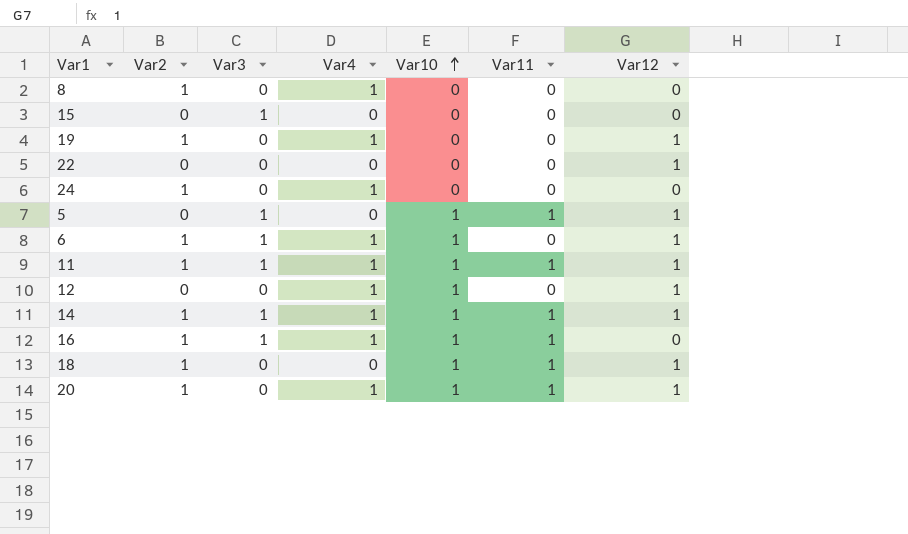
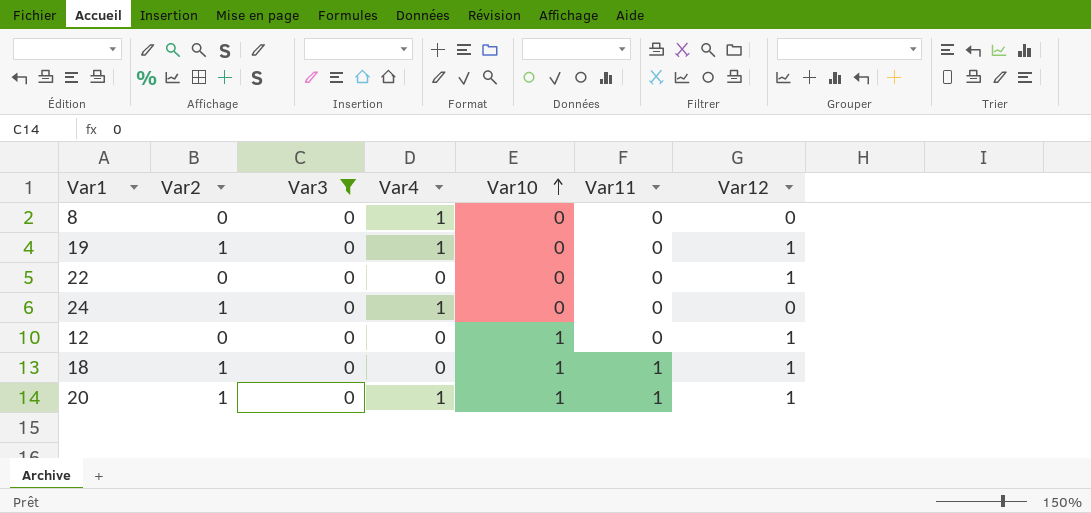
filter: none -> Var3 = 0
8 | Var2: 1 -> 0
12 | Var4: 1 -> 0

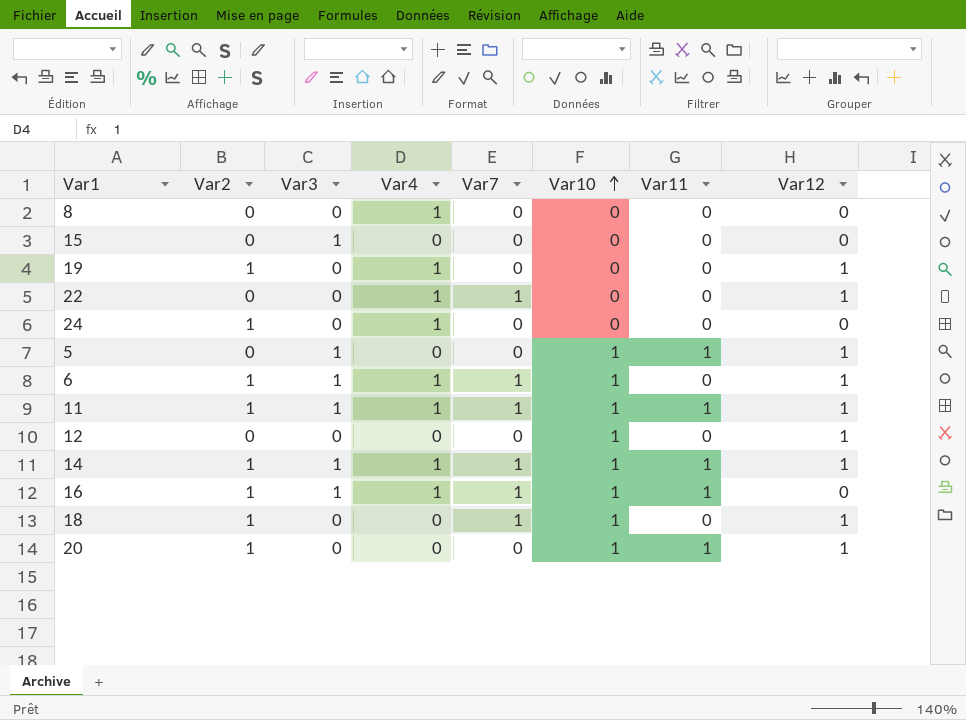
filter: Var3 = 0 -> none
column Var7 | position: none -> 5
22 | Var4: 0 -> 1
18 | Var11: 1 -> 0
20 | Var4: 1 -> 0

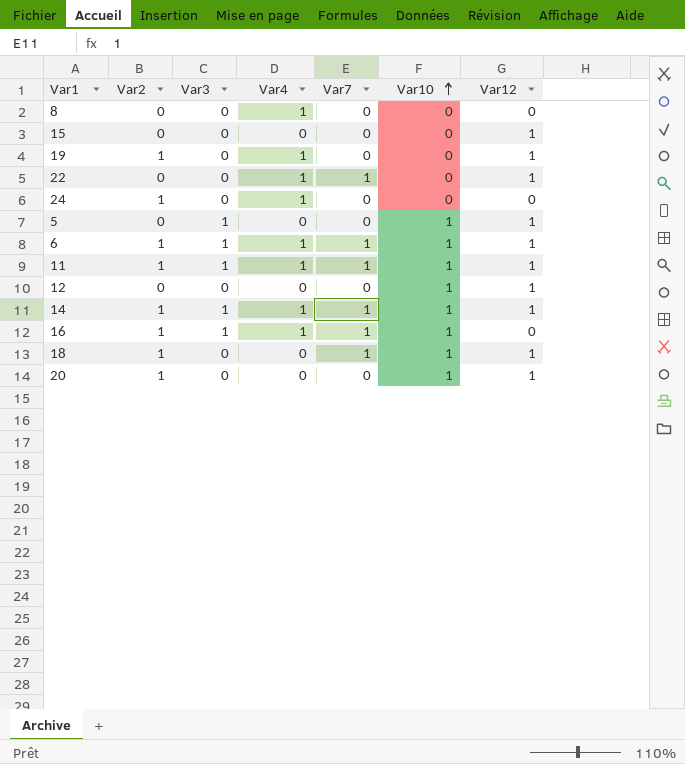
column Var11 | position: 7 -> none
15 | Var3: 1 -> 0
15 | Var12: 0 -> 1

